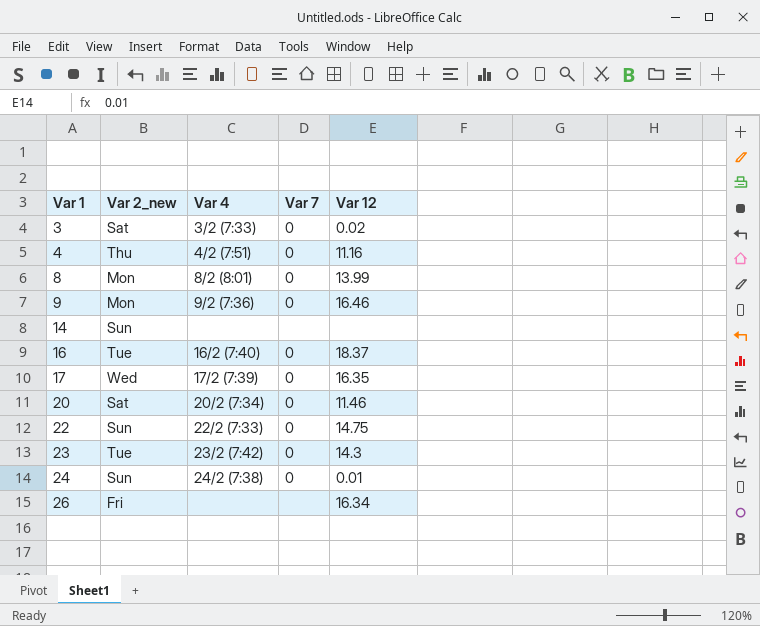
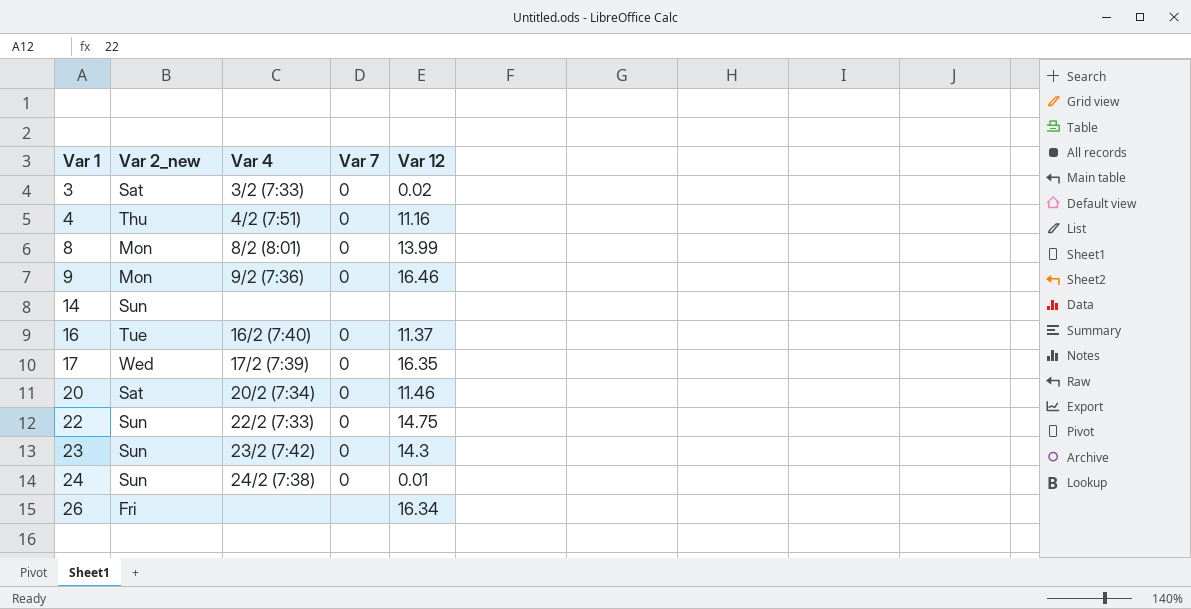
16 | Var 12: 18.37 -> 11.37
23 | Var 2_new: Tue -> Sun

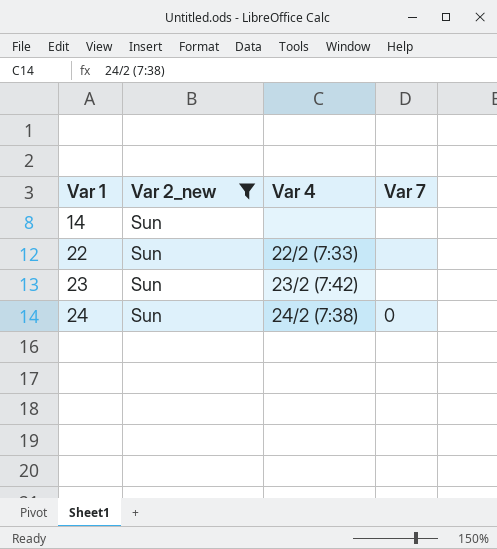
filter: none -> Var 2_new = Sun
column Var 12 | position: 5 -> none
22 | Var 7: 0 -> none
23 | Var 7: 0 -> none

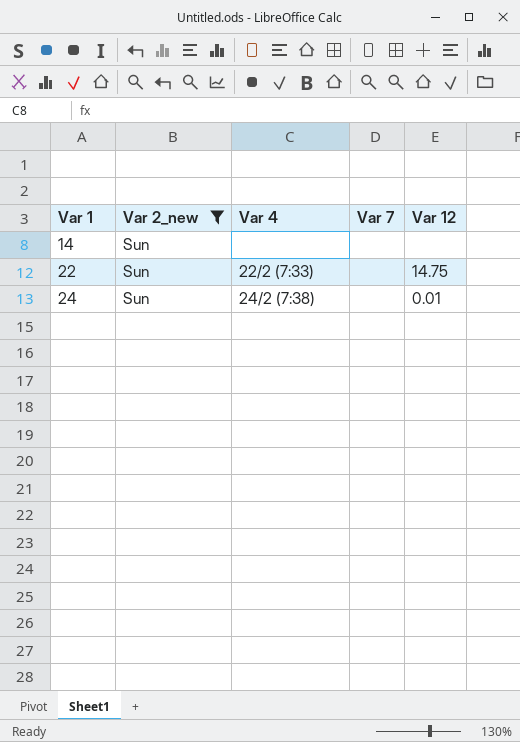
column Var 12 | position: none -> 5
row 23: Sun | 23/2 (7:42) | none -> none
24 | Var 7: 0 -> none

